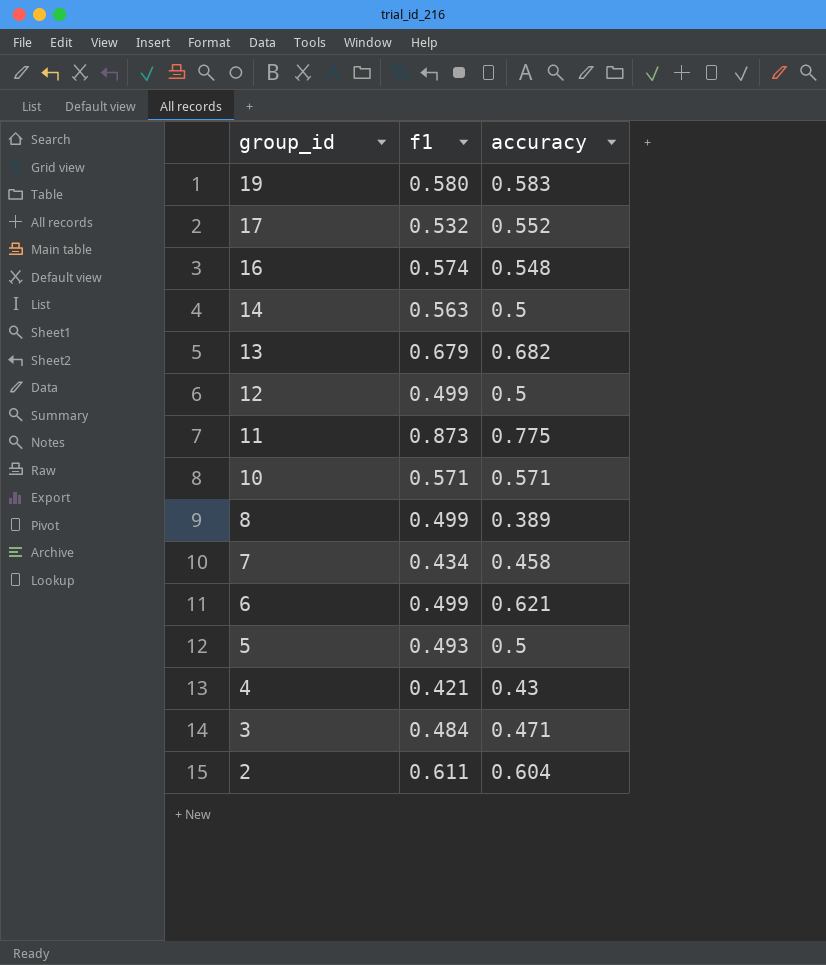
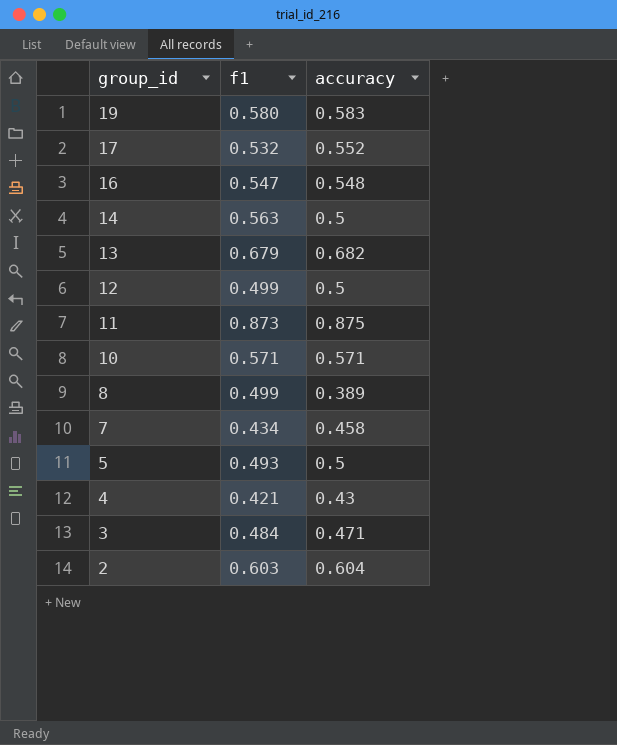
row 6: 0.499 | 0.621 -> none
16 | f1: 0.574 -> 0.547
11 | accuracy: 0.775 -> 0.875
2 | f1: 0.611 -> 0.603

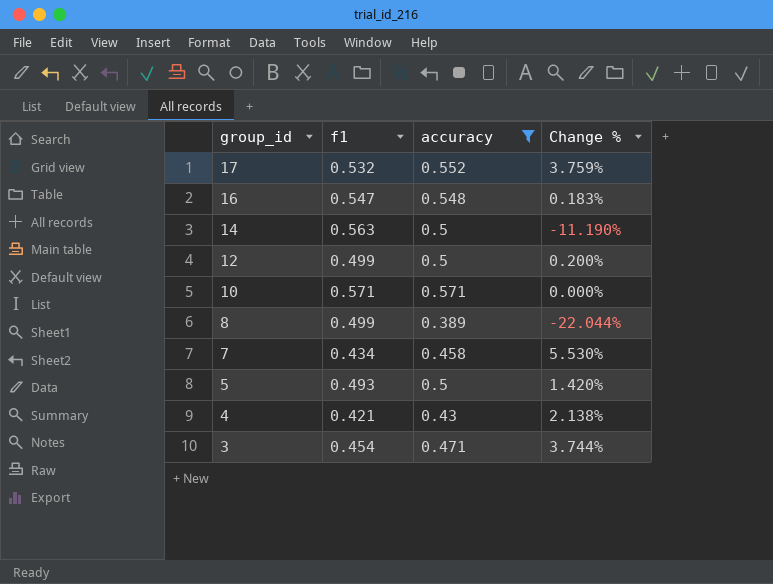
filter: none -> accuracy <= 0.571
column Change % | formula: none -> ([accuracy] - [f1]) / [f1]
3 | f1: 0.484 -> 0.454

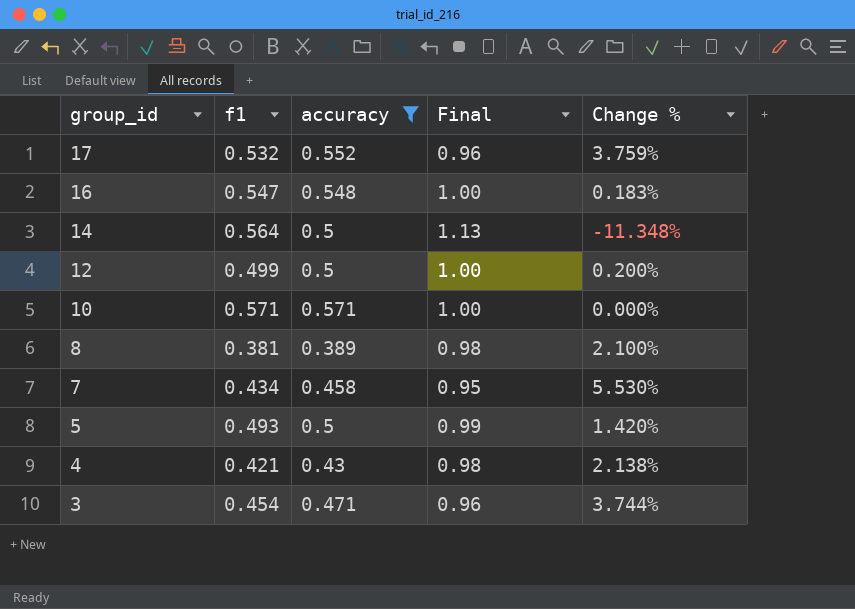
column Final | formula: none -> [f1] / [accuracy]
14 | f1: 0.563 -> 0.564
14 | Change %: -11.190% -> -11.348%
8 | f1: 0.499 -> 0.381
8 | Change %: -22.044% -> 2.100%

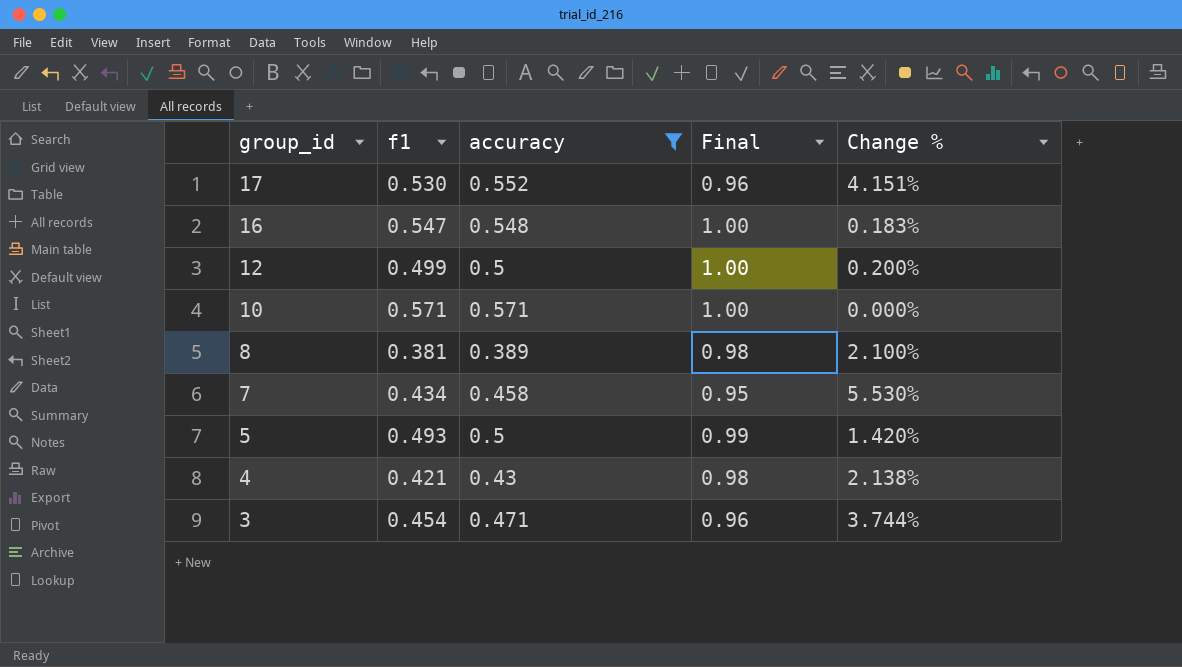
row 14: 0.564 | 0.5 | 1.13 | -11.348% -> none
17 | f1: 0.532 -> 0.530
17 | Change %: 3.759% -> 4.151%

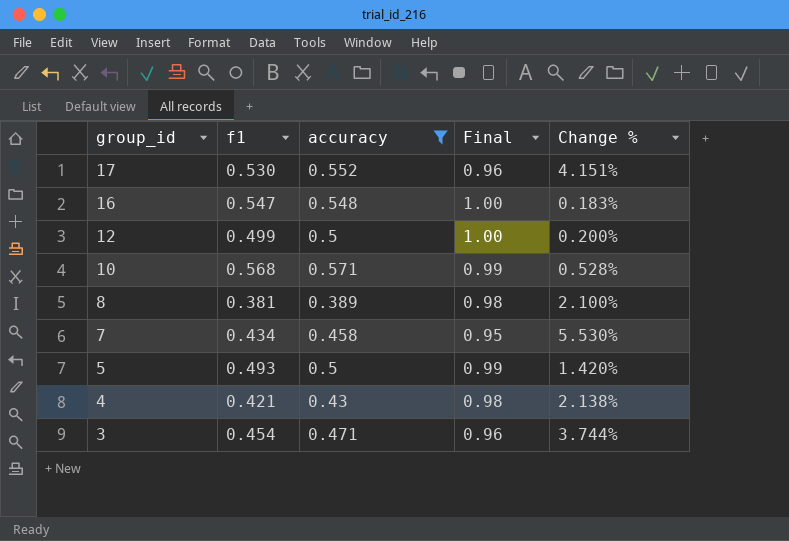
10 | f1: 0.571 -> 0.568
10 | Final: 1.00 -> 0.99
10 | Change %: 0.000% -> 0.528%

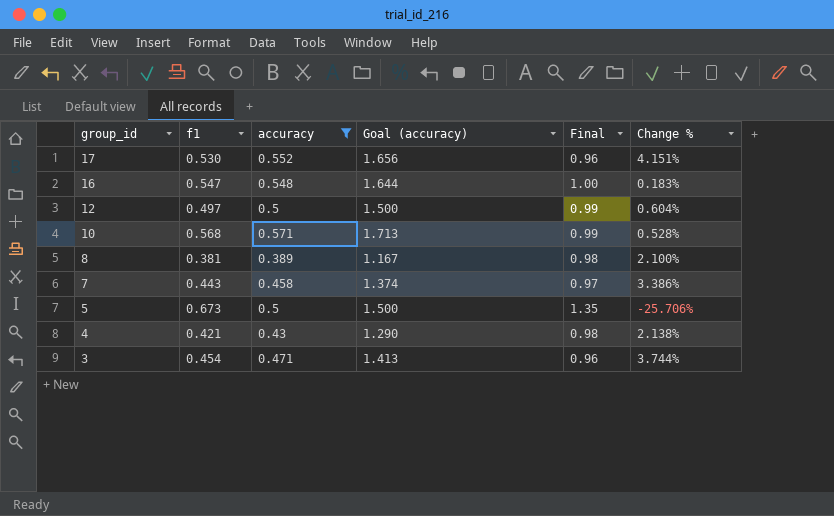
column Goal (accuracy) | formula: none -> [accuracy] * 3
12 | f1: 0.499 -> 0.497
12 | Final: 1.00 -> 0.99
12 | Change %: 0.200% -> 0.604%
7 | f1: 0.434 -> 0.443
7 | Final: 0.95 -> 0.97
7 | Change %: 5.530% -> 3.386%
5 | f1: 0.493 -> 0.673
5 | Final: 0.99 -> 1.35
5 | Change %: 1.420% -> -25.706%

